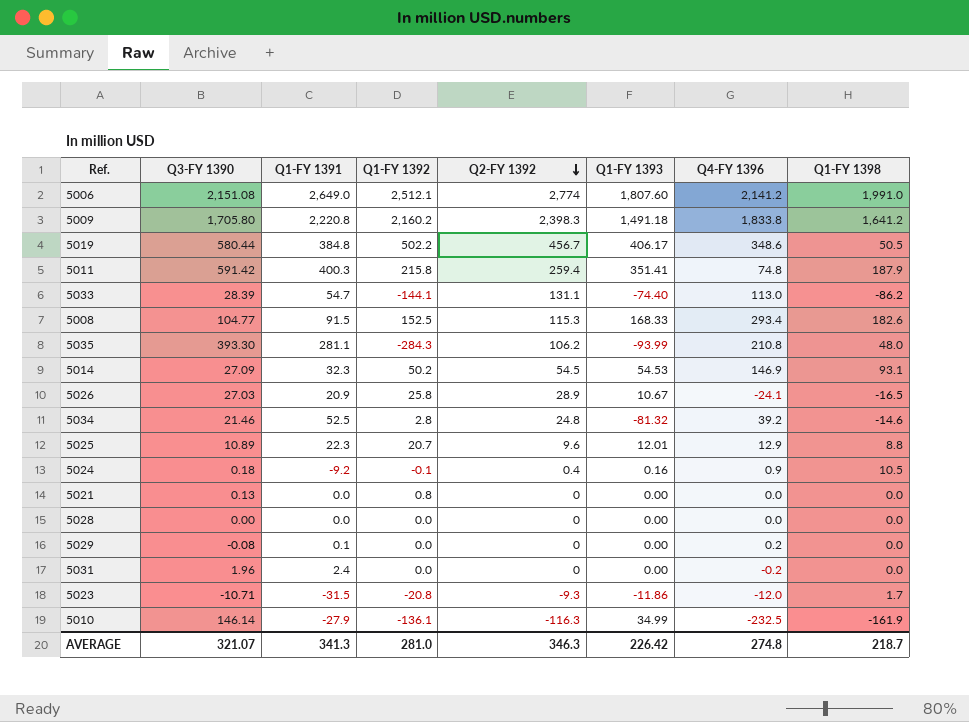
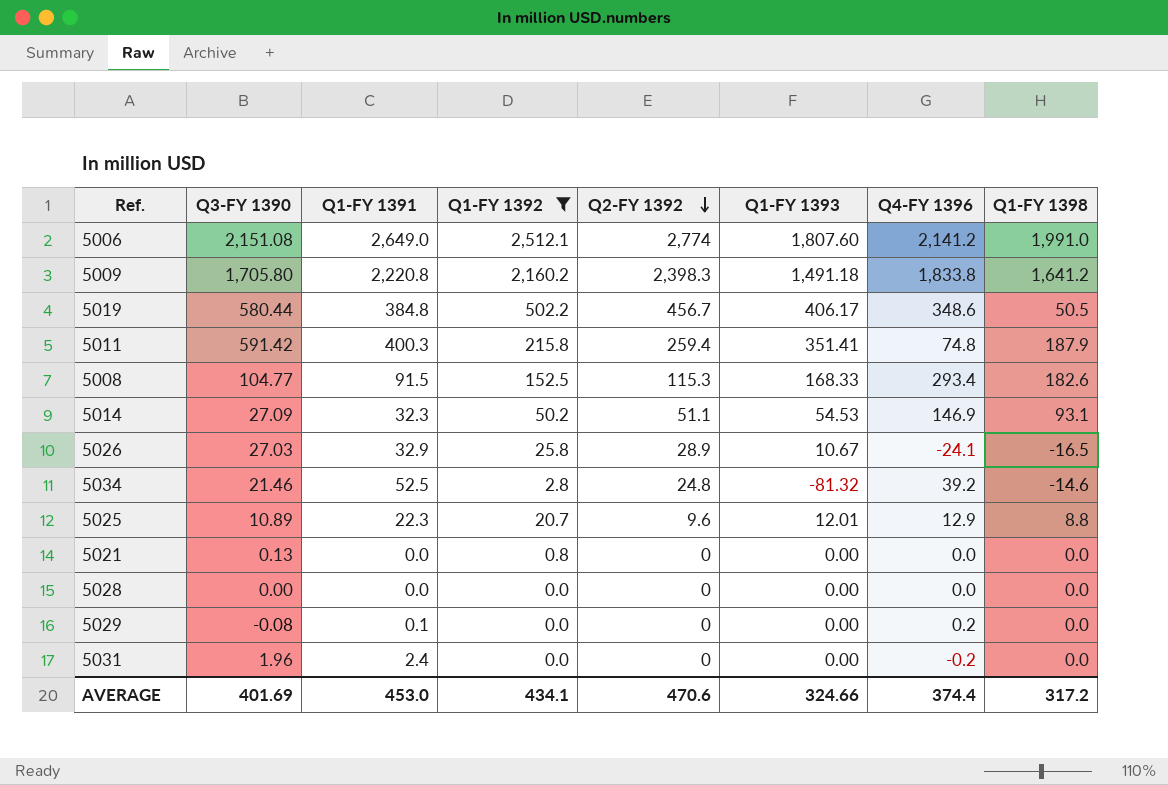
filter: none -> Q1-FY 1392 >= 0.0
5014 | Q2-FY 1392: 54.5 -> 51.1
5026 | Q1-FY 1391: 20.9 -> 32.9
AVERAGE | Q3-FY 1390: 321.07 -> 401.69
AVERAGE | Q1-FY 1391: 341.3 -> 453.0
AVERAGE | Q1-FY 1392: 281.0 -> 434.1
AVERAGE | Q2-FY 1392: 346.3 -> 470.6
AVERAGE | Q1-FY 1393: 226.42 -> 324.66
AVERAGE | Q4-FY 1396: 274.8 -> 374.4
AVERAGE | Q1-FY 1398: 218.7 -> 317.2

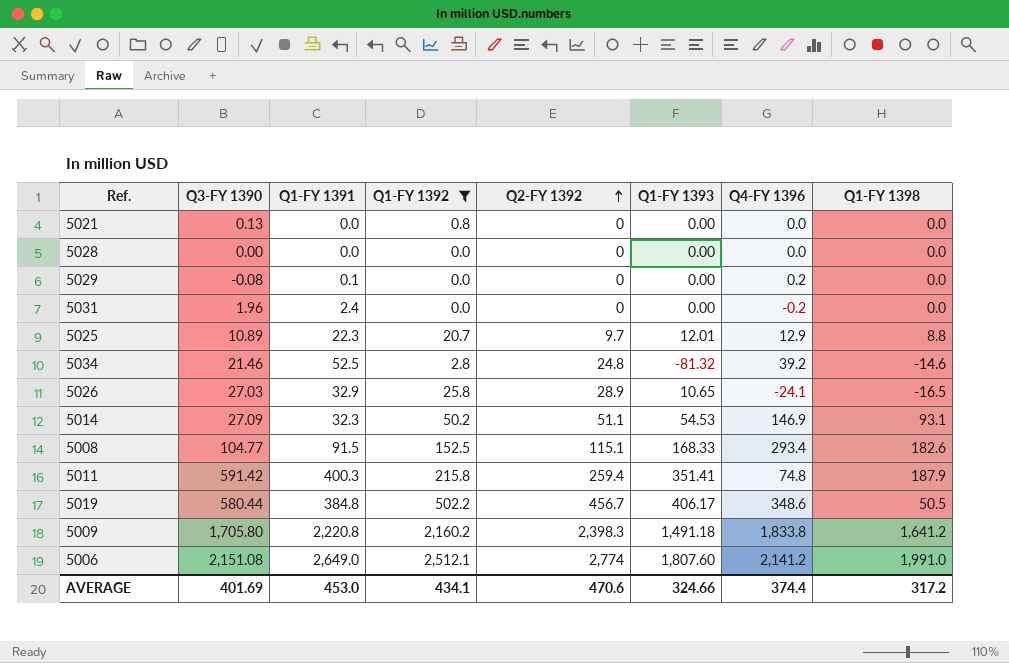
row order: Q2-FY 1392 descending -> Q2-FY 1392 ascending
5025 | Q2-FY 1392: 9.6 -> 9.7
5026 | Q1-FY 1393: 10.67 -> 10.65
5008 | Q2-FY 1392: 115.3 -> 115.1

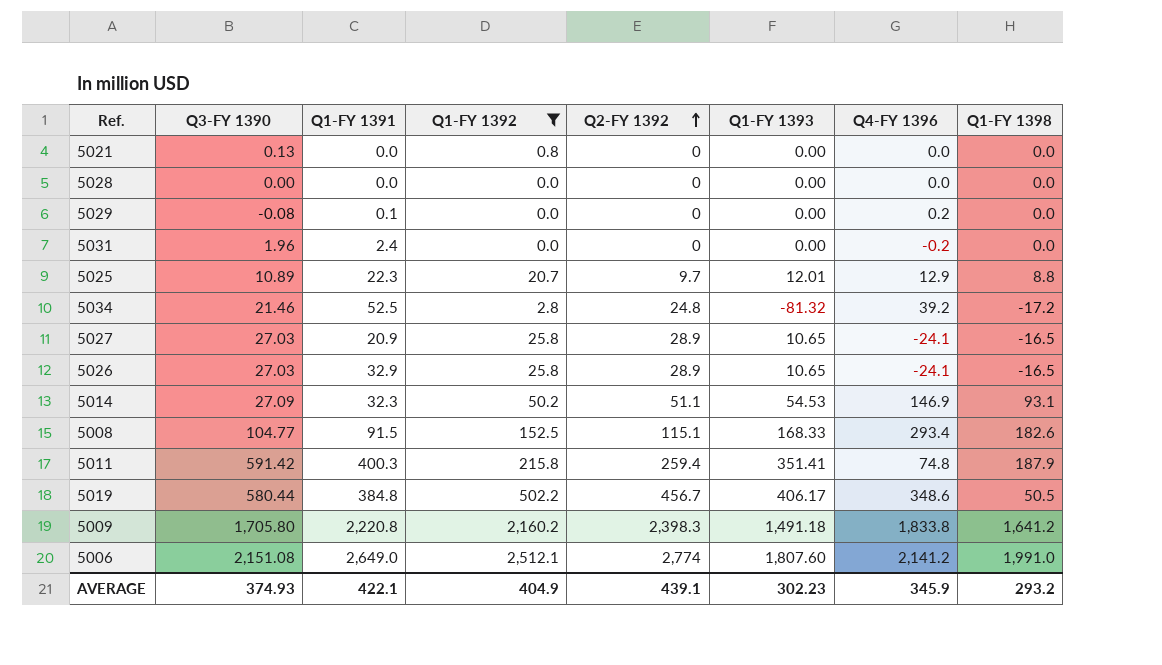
5034 | Q1-FY 1398: -14.6 -> -17.2
row 5027: none -> 27.03 | 20.9 | 25.8 | 28.9 | 10.65 | -24.1 | -16.5
AVERAGE | Q3-FY 1390: 401.69 -> 374.93
AVERAGE | Q1-FY 1391: 453.0 -> 422.1
AVERAGE | Q1-FY 1392: 434.1 -> 404.9
AVERAGE | Q2-FY 1392: 470.6 -> 439.1
AVERAGE | Q1-FY 1393: 324.66 -> 302.23
AVERAGE | Q4-FY 1396: 374.4 -> 345.9
AVERAGE | Q1-FY 1398: 317.2 -> 293.2

